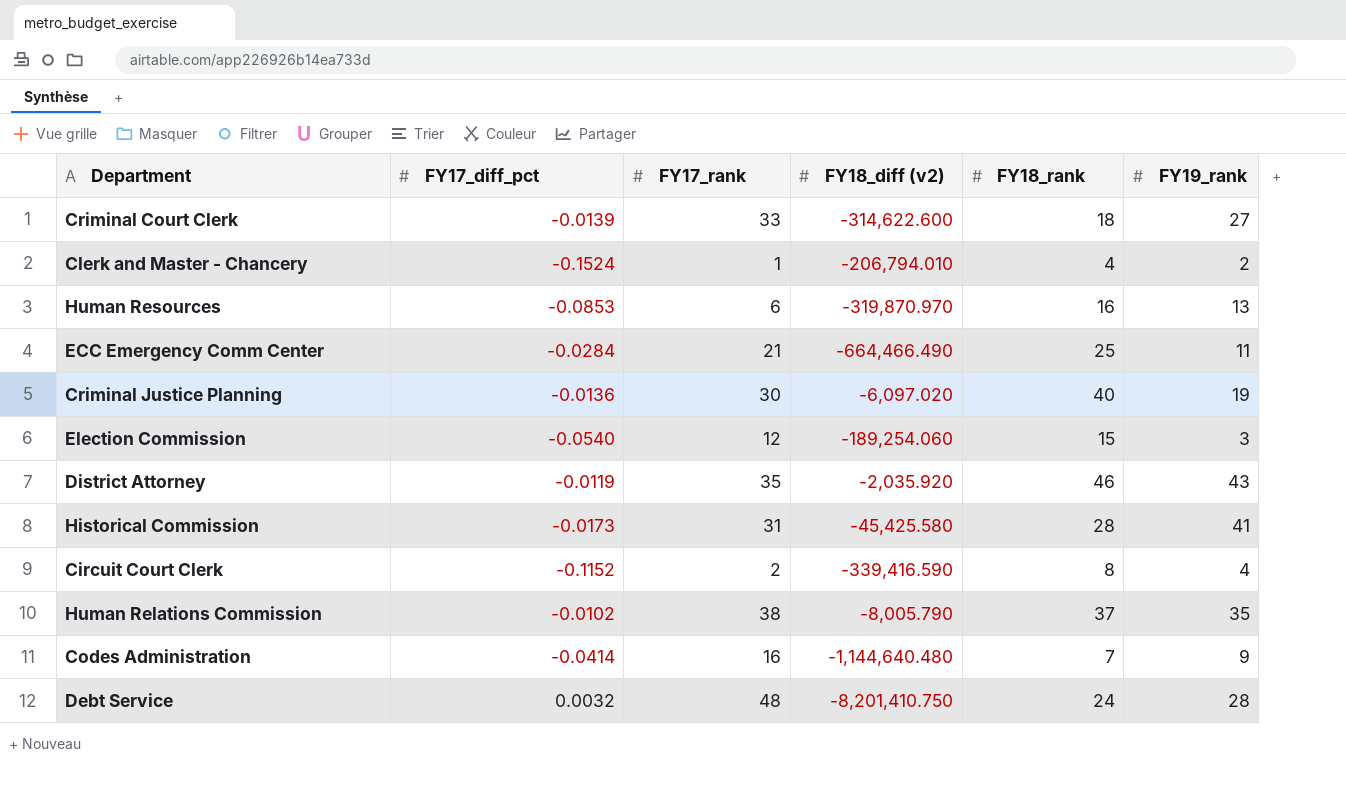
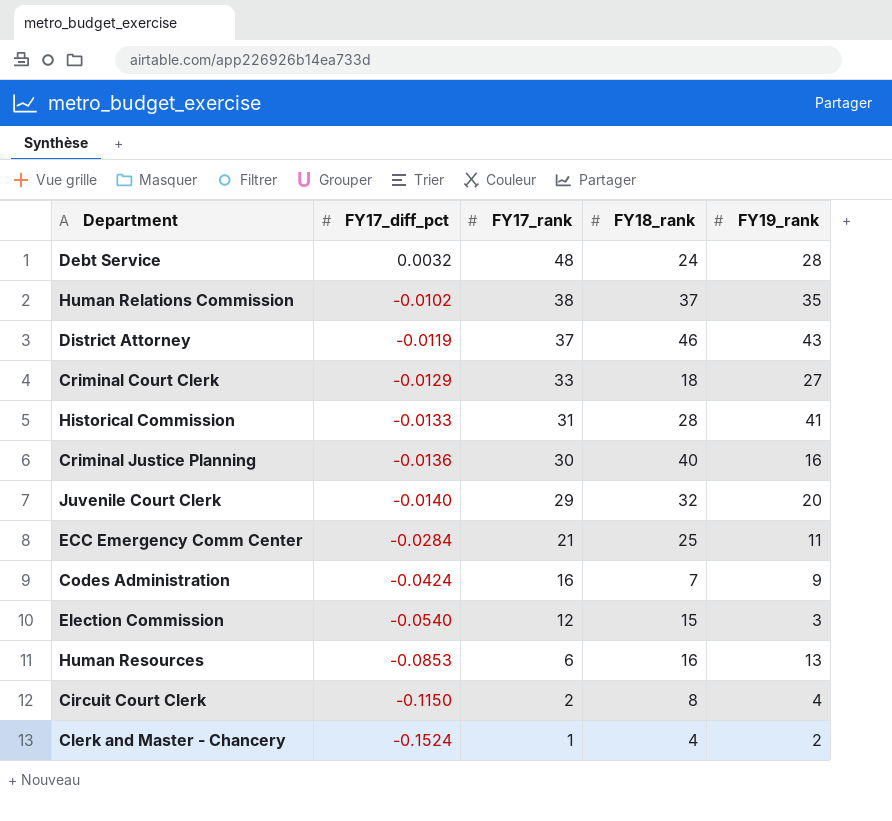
row order: none -> FY17_diff_pct descending
column FY18_diff (v2) | position: 4 -> none
District Attorney | FY17_rank: 35 -> 37
Criminal Court Clerk | FY17_diff_pct: -0.0139 -> -0.0129
Historical Commission | FY17_diff_pct: -0.0173 -> -0.0133
Criminal Justice Planning | FY19_rank: 19 -> 16
row Juvenile Court Clerk: none -> -0.0140 | 29 | 32 | 20
Codes Administration | FY17_diff_pct: -0.0414 -> -0.0424
Circuit Court Clerk | FY17_diff_pct: -0.1152 -> -0.1150

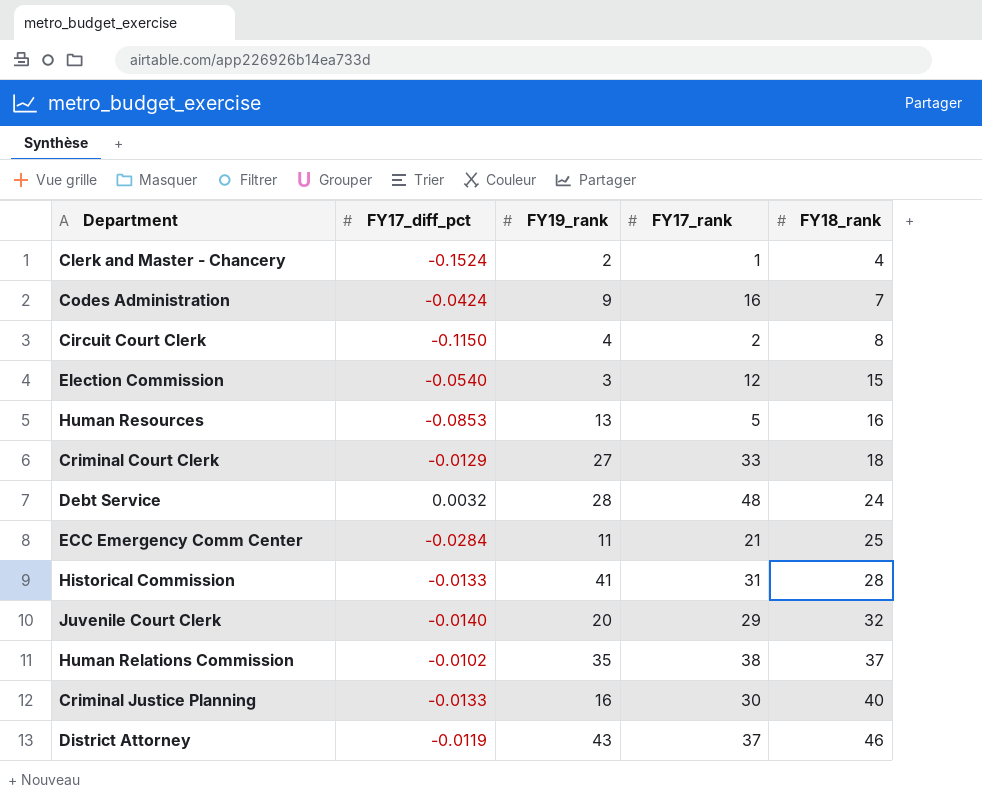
row order: FY17_diff_pct descending -> FY18_rank ascending
column FY19_rank | position: 5 -> 3
Human Resources | FY17_rank: 6 -> 5
Criminal Justice Planning | FY17_diff_pct: -0.0136 -> -0.0133

